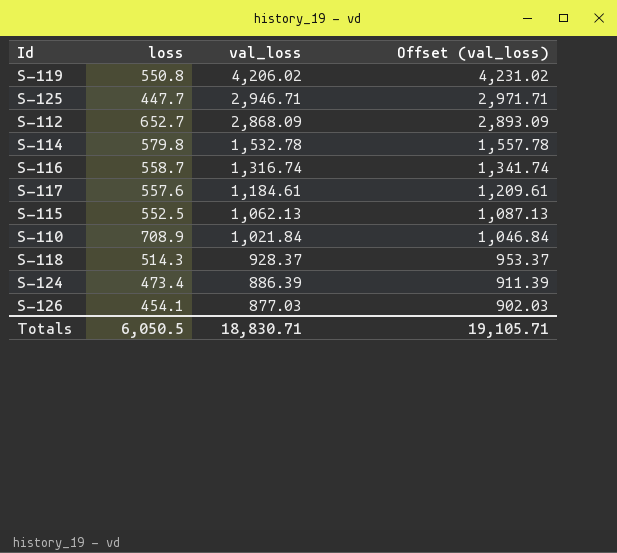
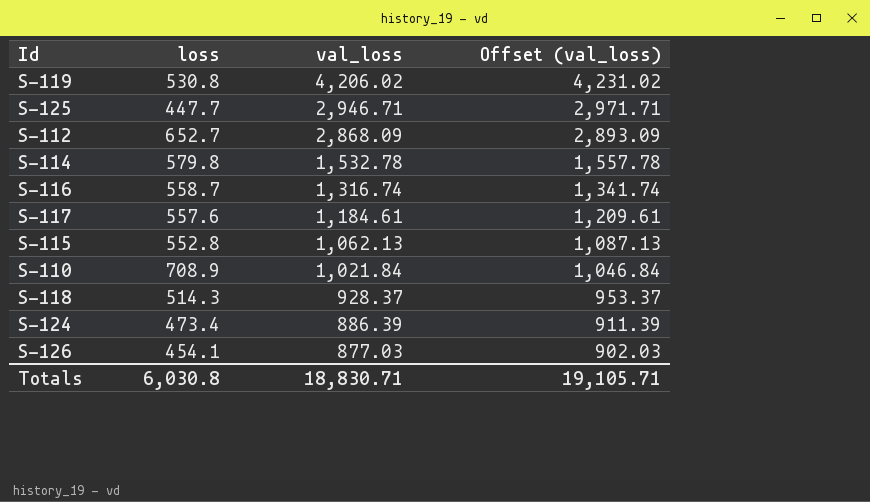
S-119 | loss: 550.8 -> 530.8
S-115 | loss: 552.5 -> 552.8
Totals | loss: 6,050.5 -> 6,030.8

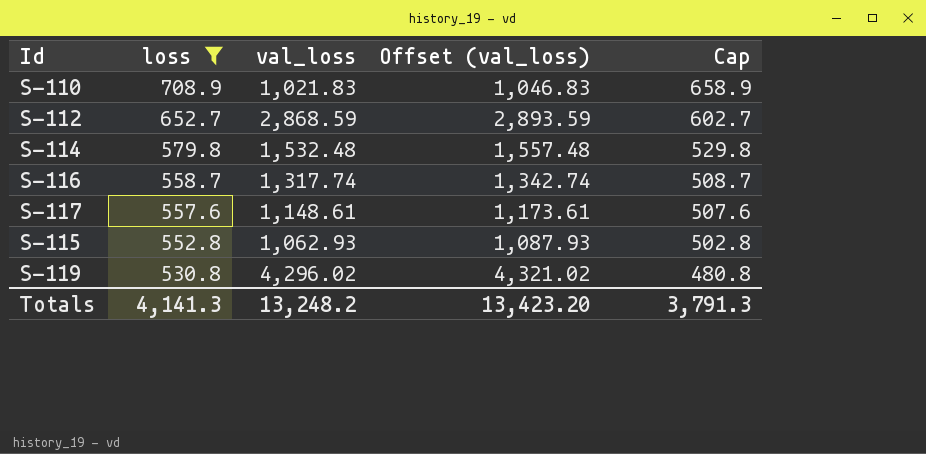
filter: none -> loss >= 530.8
row order: val_loss descending -> loss descending
column Cap | formula: none -> [loss] - 50
S-110 | val_loss: 1,021.84 -> 1,021.83
S-110 | Offset (val_loss): 1,046.84 -> 1,046.83
S-112 | val_loss: 2,868.09 -> 2,868.59
S-112 | Offset (val_loss): 2,893.09 -> 2,893.59
S-114 | val_loss: 1,532.78 -> 1,532.48
S-114 | Offset (val_loss): 1,557.78 -> 1,557.48
S-116 | val_loss: 1,316.74 -> 1,317.74
S-116 | Offset (val_loss): 1,341.74 -> 1,342.74
S-117 | val_loss: 1,184.61 -> 1,148.61
S-117 | Offset (val_loss): 1,209.61 -> 1,173.61
S-115 | val_loss: 1,062.13 -> 1,062.93
S-115 | Offset (val_loss): 1,087.13 -> 1,087.93
S-119 | val_loss: 4,206.02 -> 4,296.02
S-119 | Offset (val_loss): 4,231.02 -> 4,321.02
Totals | loss: 6,030.8 -> 4,141.3
Totals | val_loss: 18,830.71 -> 13,248.2
Totals | Offset (val_loss): 19,105.71 -> 13,423.20

